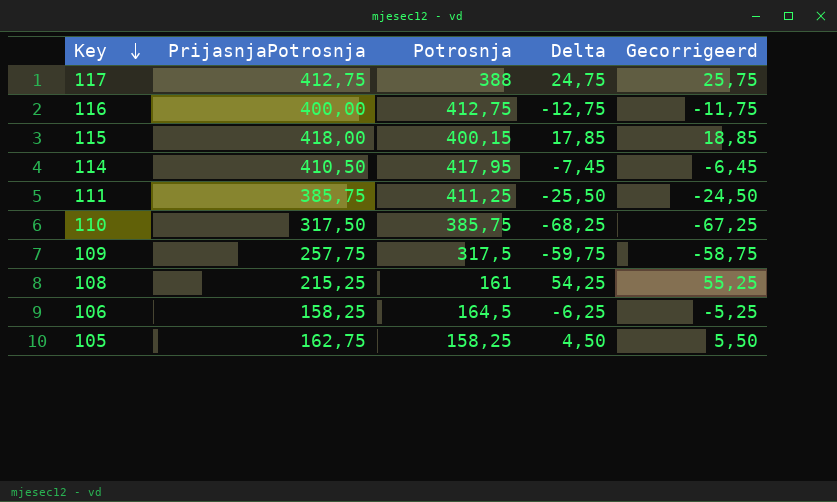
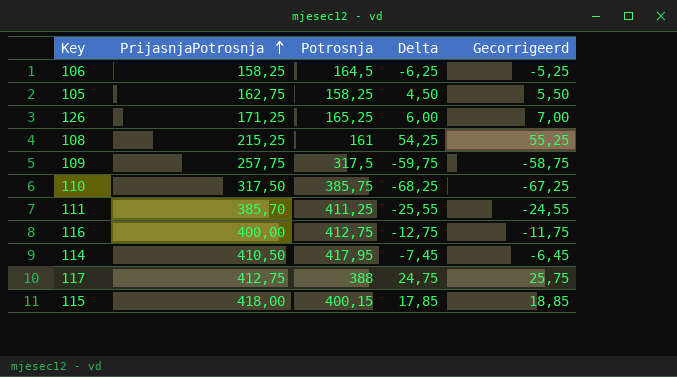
row order: Key descending -> PrijasnjaPotrosnja ascending
row 126: none -> 171,25 | 165,25 | 6,00 | 7,00
111 | PrijasnjaPotrosnja: 385,75 -> 385,70
111 | Delta: -25,50 -> -25,55
111 | Gecorrigeerd: -24,50 -> -24,55

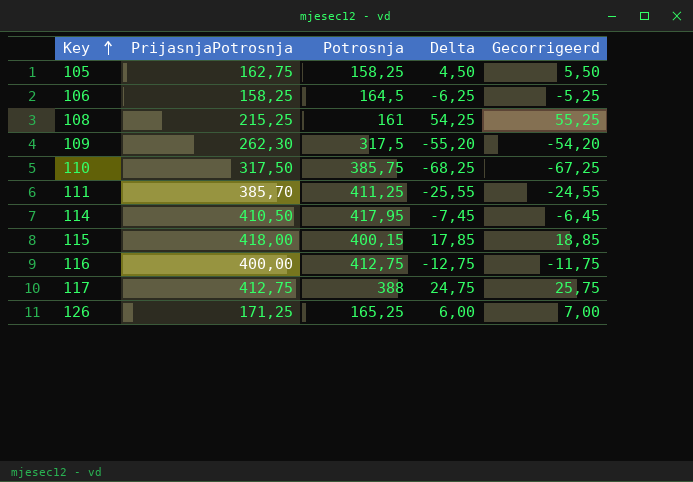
row order: PrijasnjaPotrosnja ascending -> Key ascending
109 | PrijasnjaPotrosnja: 257,75 -> 262,30
109 | Delta: -59,75 -> -55,20
109 | Gecorrigeerd: -58,75 -> -54,20

